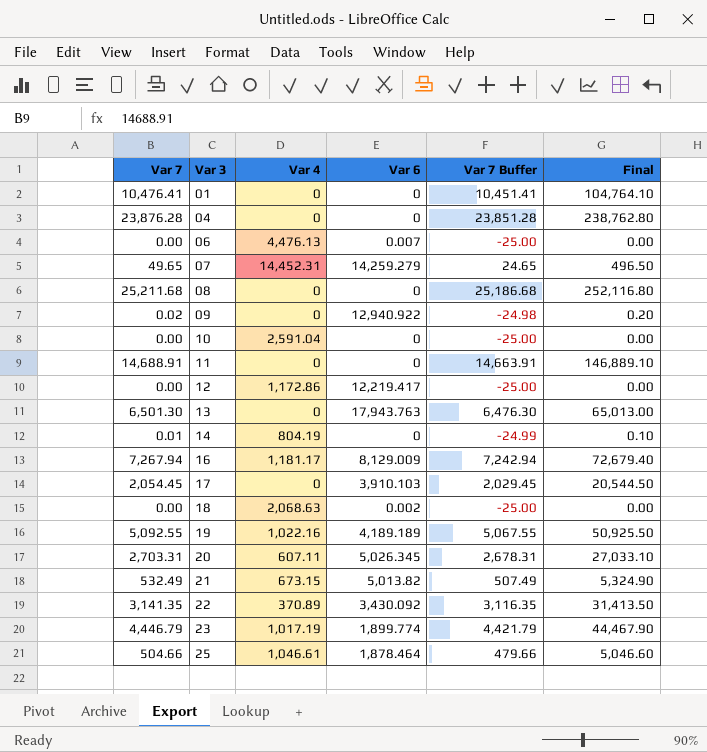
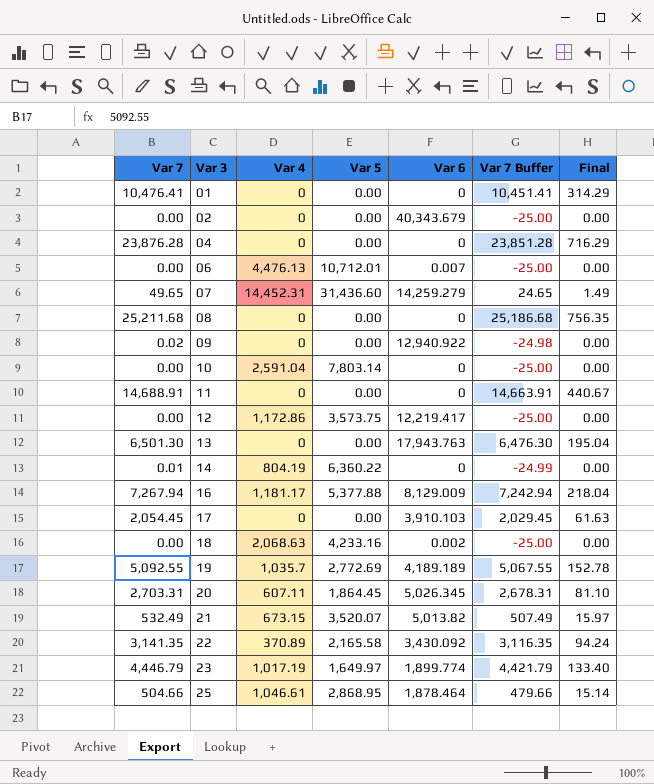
column Var 5 | position: none -> 4
column Final | formula: [Var 7] * 10 -> [Var 7] * 0.03
row 02: none -> 0.00 | 0 | 0.00 | 40,343.679 | -25.00 | 0.00
19 | Var 4: 1,022.16 -> 1,035.7

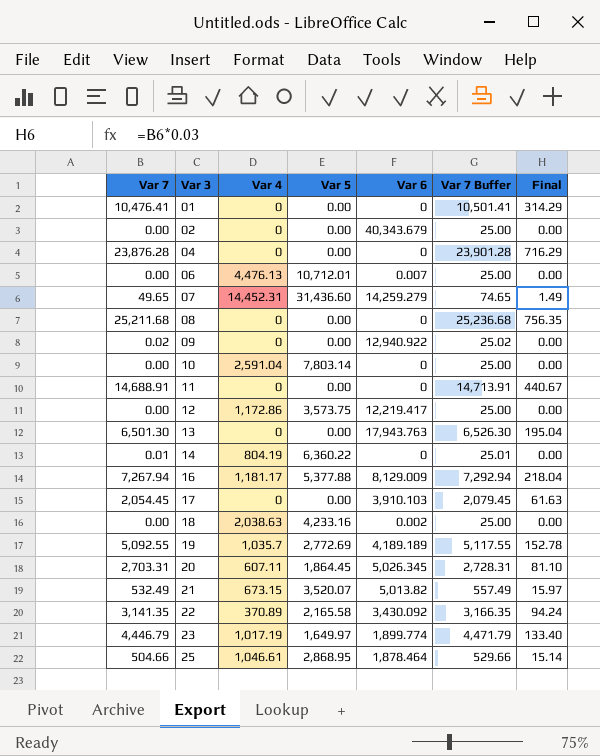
column Var 7 Buffer | formula: [Var 7] - 25 -> [Var 7] + 25
18 | Var 4: 2,068.63 -> 2,038.63

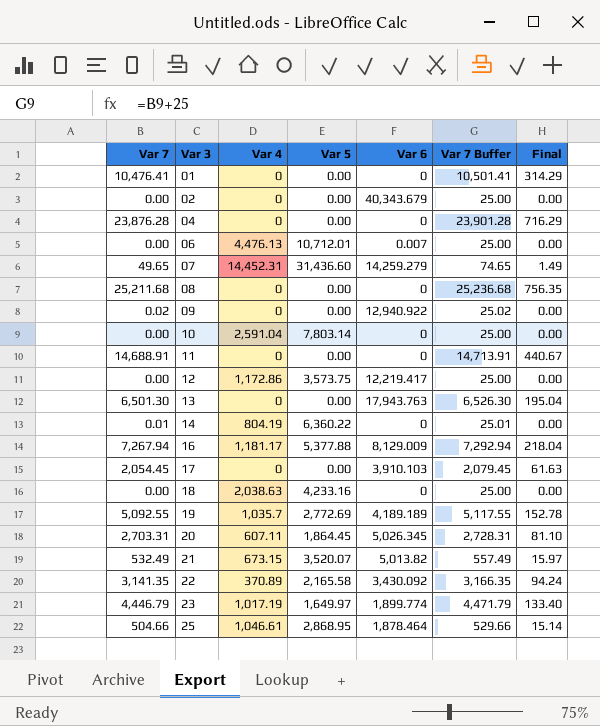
18 | Var 6: 0.002 -> 0

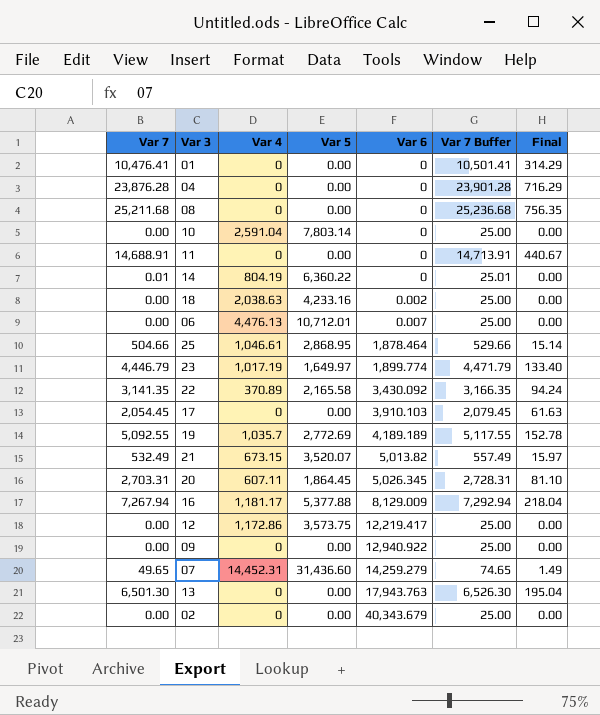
row order: Var 3 ascending -> Var 6 ascending
18 | Var 6: 0 -> 0.002
09 | Var 7: 0.02 -> 0.00
09 | Var 7 Buffer: 25.02 -> 25.00

